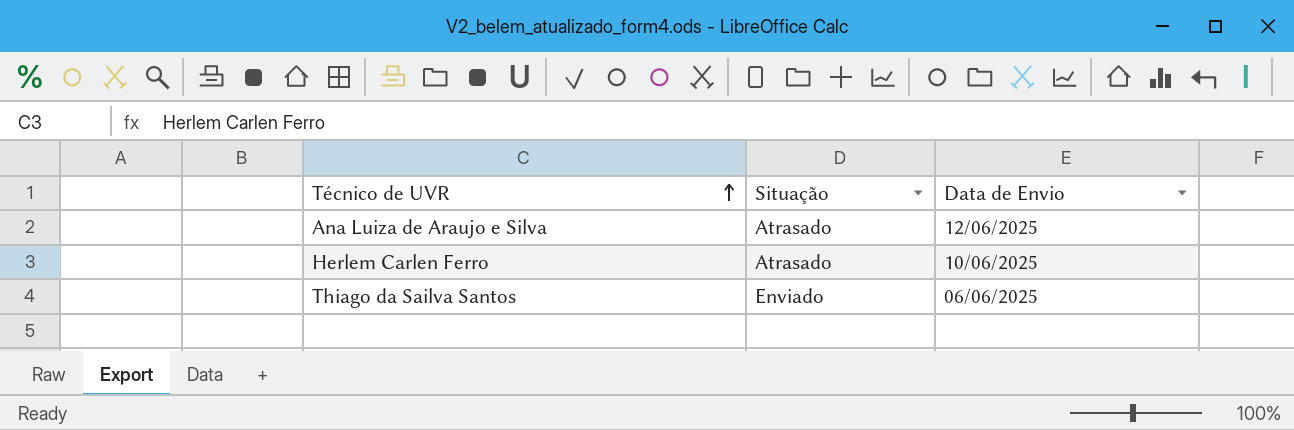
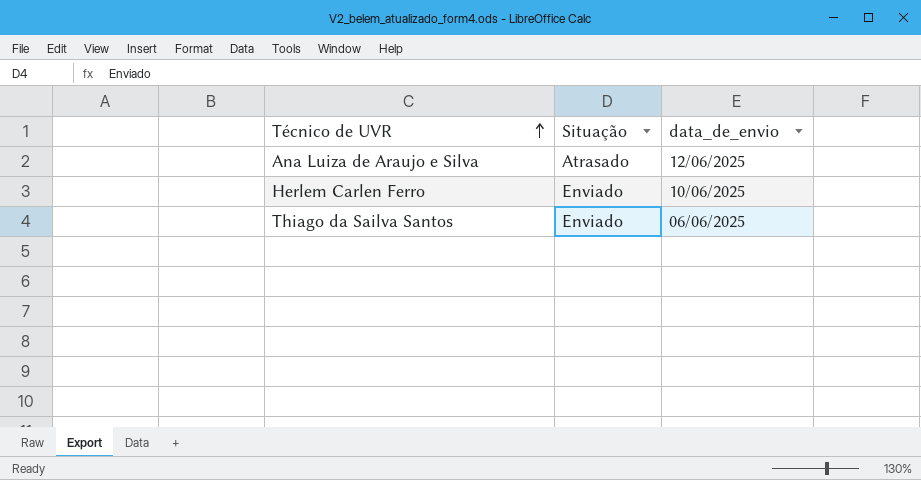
column name: Data de Envio -> data_de_envio
Herlem Carlen Ferro | Situação: Atrasado -> Enviado

